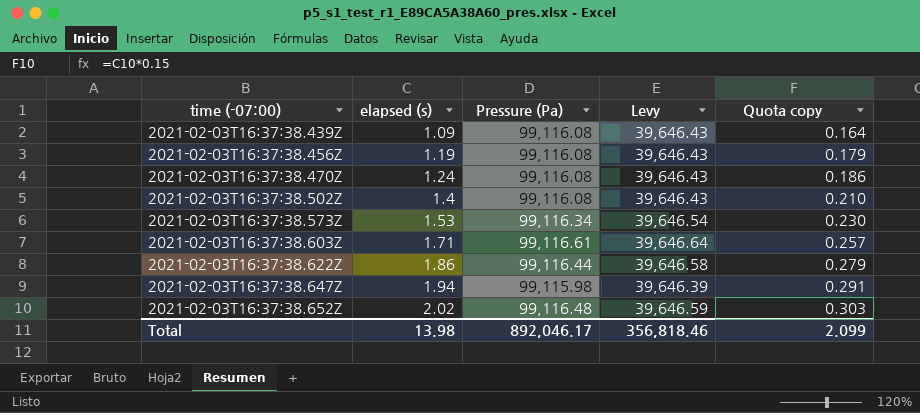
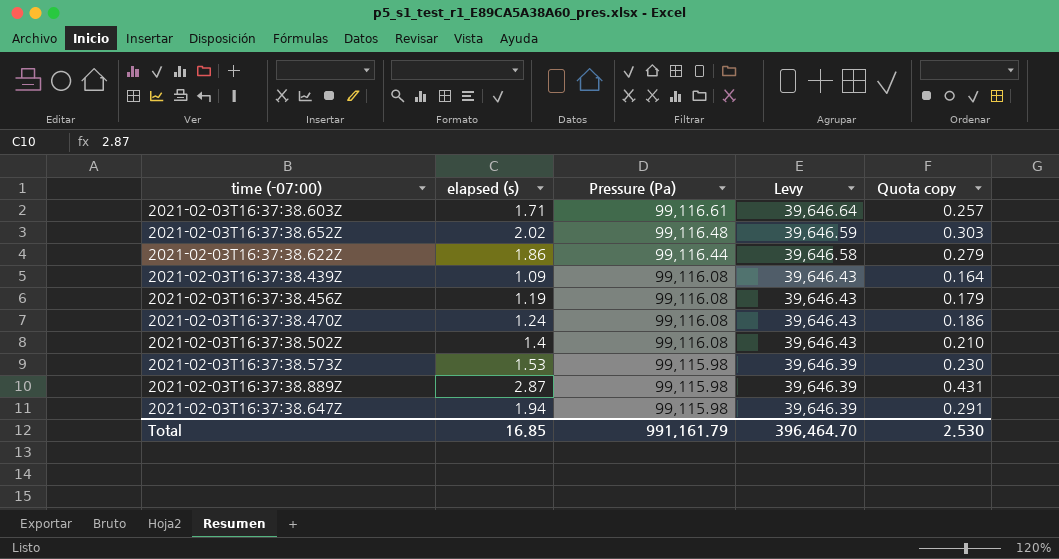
row order: time (-07:00) ascending -> Pressure (Pa) descending
2021-02-03T16:37:38.573Z | Pressure (Pa): 99,116.34 -> 99,115.98
2021-02-03T16:37:38.573Z | Levy: 39,646.54 -> 39,646.39
row 2021-02-03T16:37:38.889Z: none -> 2.87 | 99,115.98 | 39,646.39 | 0.431
Total | elapsed (s): 13.98 -> 16.85
Total | Pressure (Pa): 892,046.17 -> 991,161.79
Total | Levy: 356,818.46 -> 396,464.70
Total | Quota copy: 2.099 -> 2.530

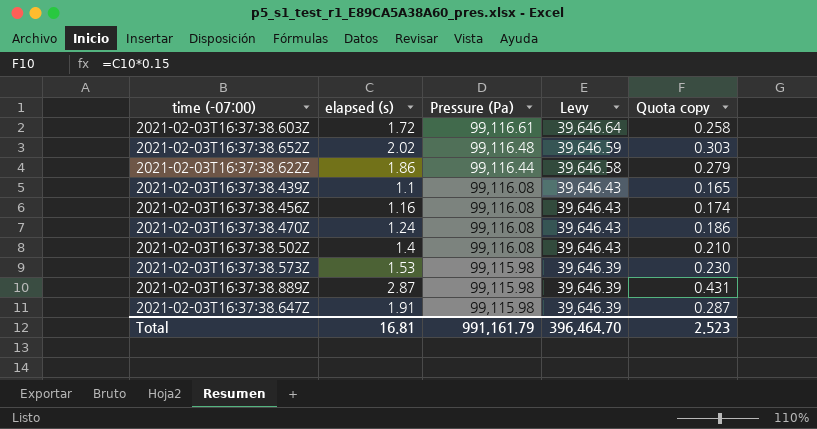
2021-02-03T16:37:38.603Z | elapsed (s): 1.71 -> 1.72
2021-02-03T16:37:38.603Z | Quota copy: 0.257 -> 0.258
2021-02-03T16:37:38.439Z | elapsed (s): 1.09 -> 1.1
2021-02-03T16:37:38.439Z | Quota copy: 0.164 -> 0.165
2021-02-03T16:37:38.456Z | elapsed (s): 1.19 -> 1.16
2021-02-03T16:37:38.456Z | Quota copy: 0.179 -> 0.174
2021-02-03T16:37:38.647Z | elapsed (s): 1.94 -> 1.91
2021-02-03T16:37:38.647Z | Quota copy: 0.291 -> 0.287
Total | elapsed (s): 16.85 -> 16.81
Total | Quota copy: 2.530 -> 2.523

